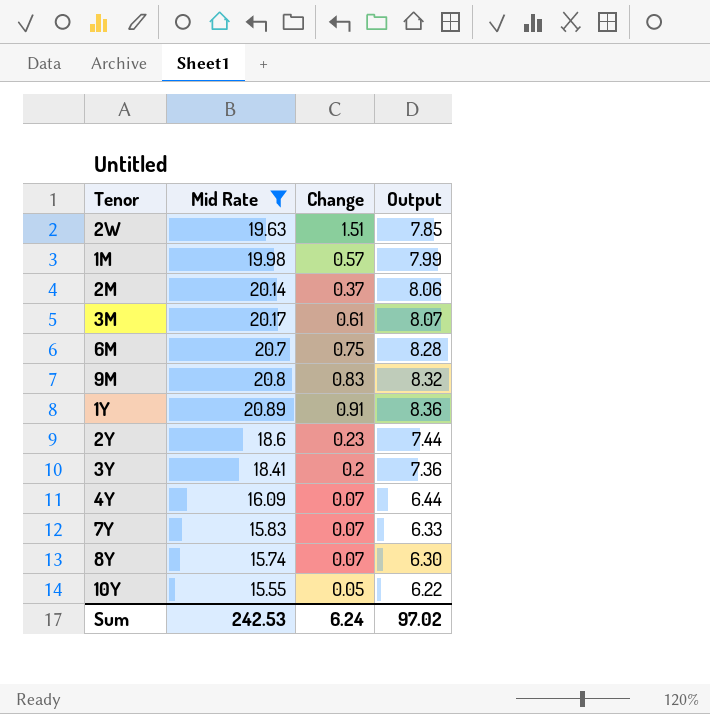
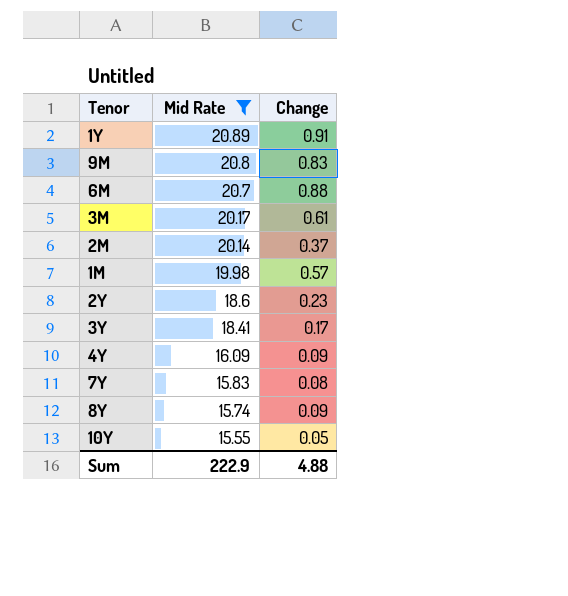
row order: none -> Mid Rate descending
column Output | formula: [Mid Rate] * 0.4 -> none
row 2W: 19.63 | 1.51 | 7.85 -> none
6M | Change: 0.75 -> 0.88
3Y | Change: 0.2 -> 0.17
4Y | Change: 0.07 -> 0.09
7Y | Change: 0.07 -> 0.08
8Y | Change: 0.07 -> 0.09
Sum | Mid Rate: 242.53 -> 222.9
Sum | Change: 6.24 -> 4.88

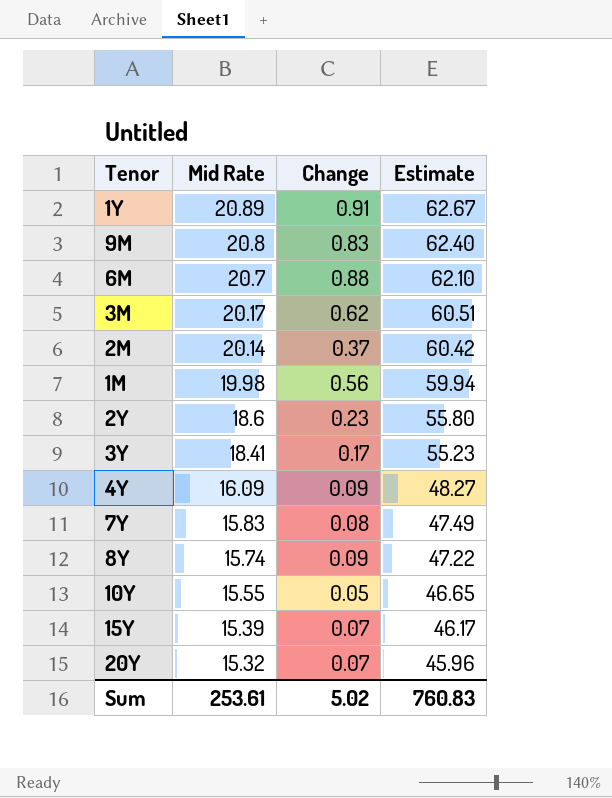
filter: Mid Rate >= 15.55 -> none
column Estimate | formula: none -> [Mid Rate] * 3
3M | Change: 0.61 -> 0.62
1M | Change: 0.57 -> 0.56
Sum | Mid Rate: 222.9 -> 253.61
Sum | Change: 4.88 -> 5.02

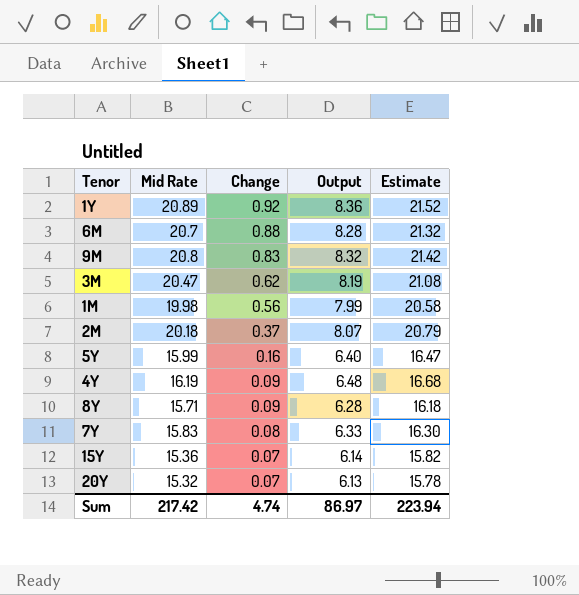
row order: Mid Rate descending -> Change descending
column Output | formula: none -> [Mid Rate] * 0.4
column Estimate | formula: [Mid Rate] * 3 -> [Mid Rate] * 1.03
row 2Y: 18.6 | 0.23 | 55.80 -> none
row 3Y: 18.41 | 0.17 | 55.23 -> none
row 10Y: 15.55 | 0.05 | 46.65 -> none
1Y | Change: 0.91 -> 0.92
3M | Mid Rate: 20.17 -> 20.47
2M | Mid Rate: 20.14 -> 20.18
row 5Y: none -> 15.99 | 0.16 | 6.40 | 16.47
4Y | Mid Rate: 16.09 -> 16.19
8Y | Mid Rate: 15.74 -> 15.71
15Y | Mid Rate: 15.39 -> 15.36
Sum | Mid Rate: 253.61 -> 217.42
Sum | Change: 5.02 -> 4.74
Sum | Estimate: 760.83 -> 223.94

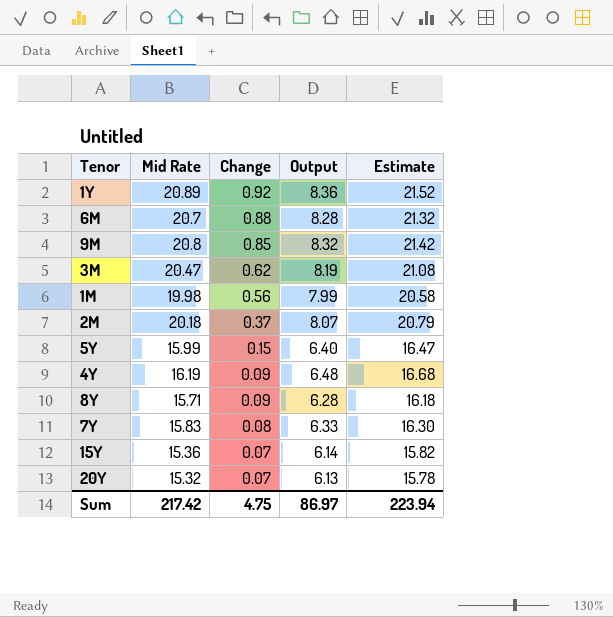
9M | Change: 0.83 -> 0.85
5Y | Change: 0.16 -> 0.15
Sum | Change: 4.74 -> 4.75

